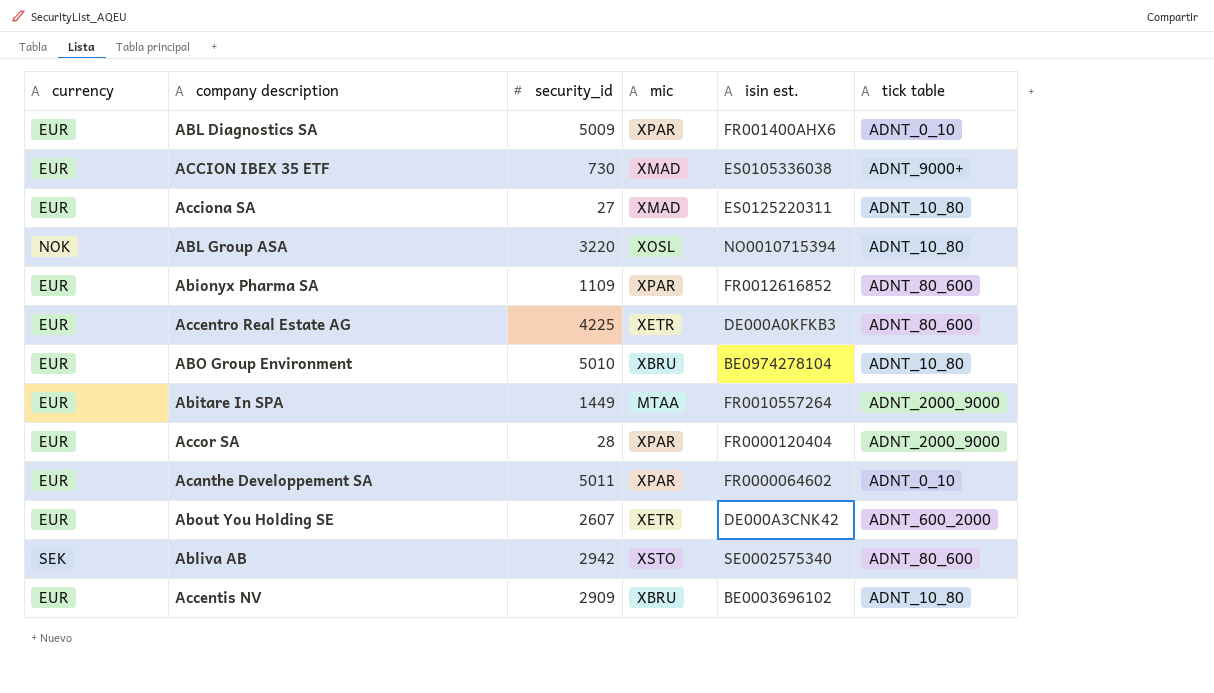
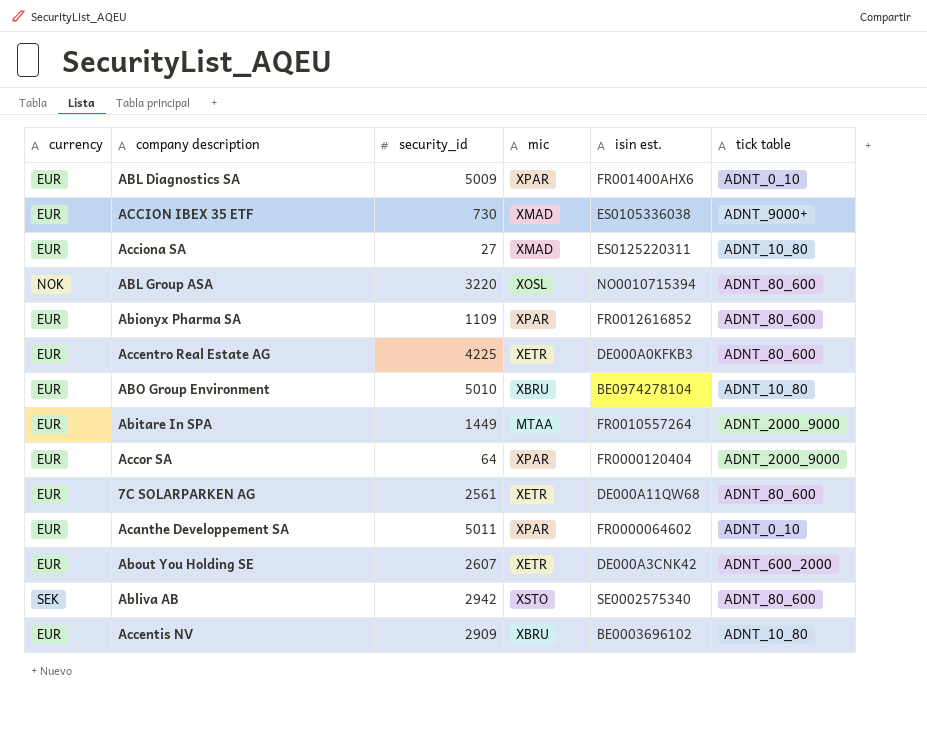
ABL Group ASA | tick table: ADNT_10_80 -> ADNT_80_600
Accor SA | security_id: 28 -> 64
row 7C SOLARPARKEN AG: none -> EUR | 2561 | XETR | DE000A11QW68 | ADNT_80_600

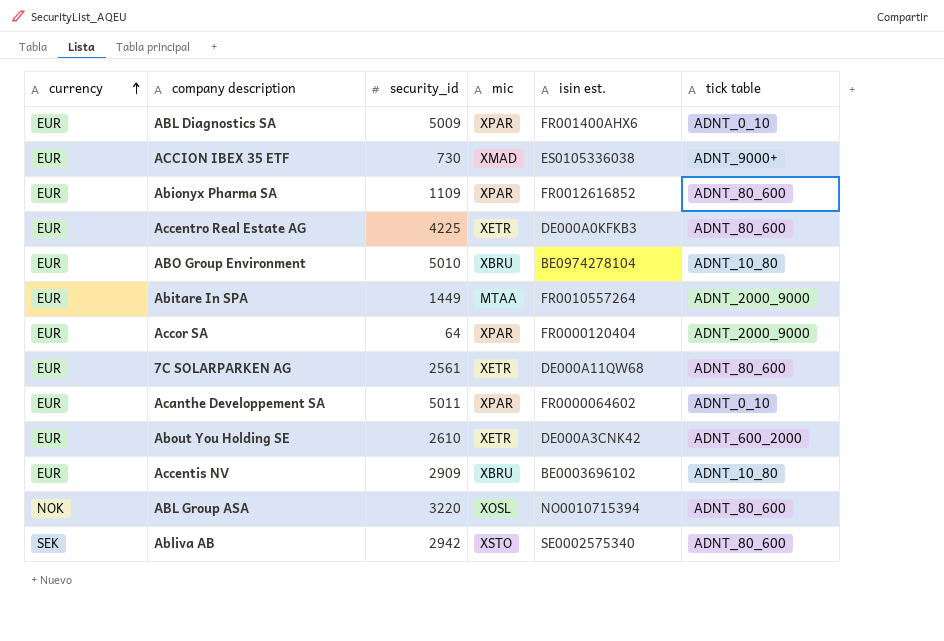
row order: none -> currency ascending
row Acciona SA: EUR | 27 | XMAD | ES0125220311 | ADNT_10_80 -> none
About You Holding SE | security_id: 2607 -> 2610

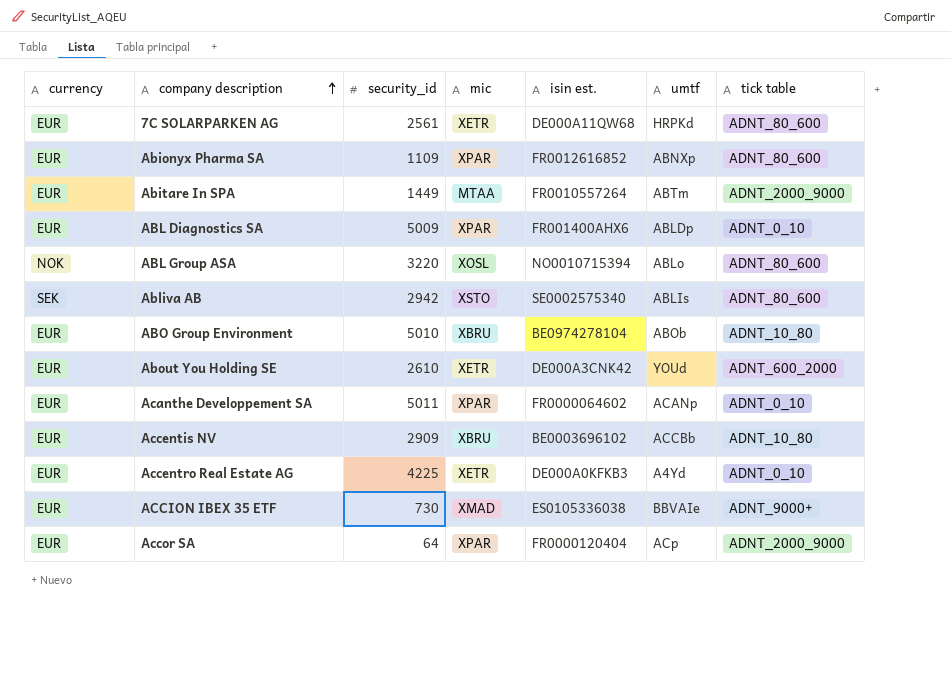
row order: currency ascending -> company description ascending
column umtf | position: none -> 6
Accentro Real Estate AG | tick table: ADNT_80_600 -> ADNT_0_10

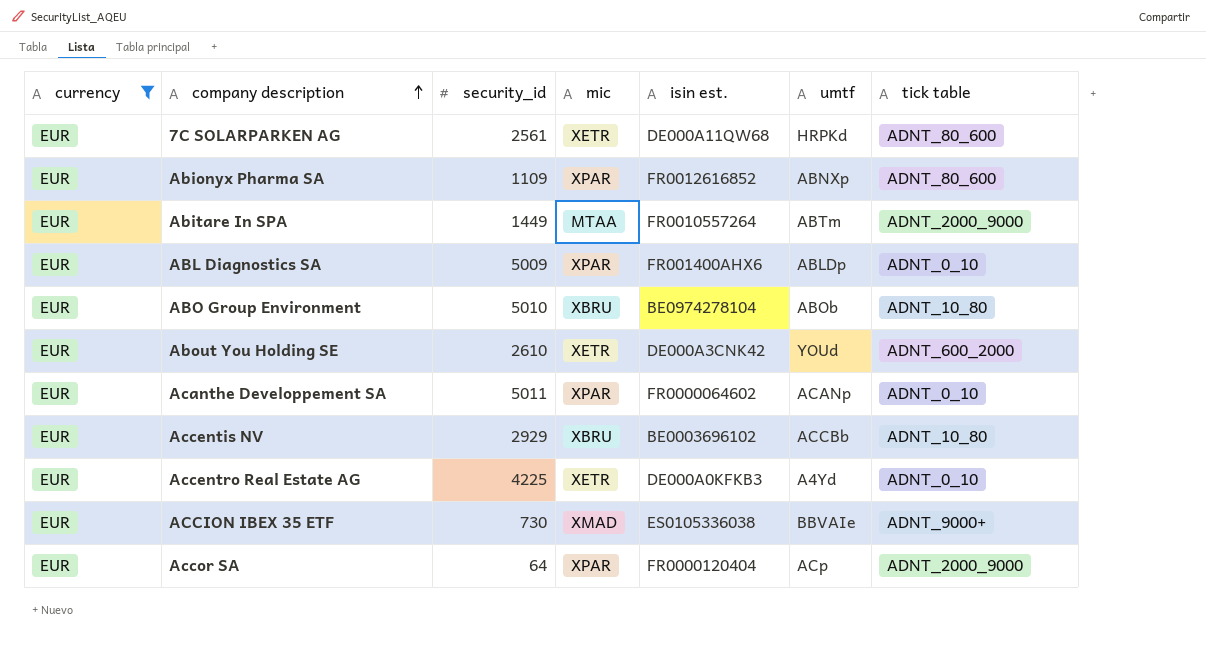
filter: none -> currency = EUR
Accentis NV | security_id: 2909 -> 2929

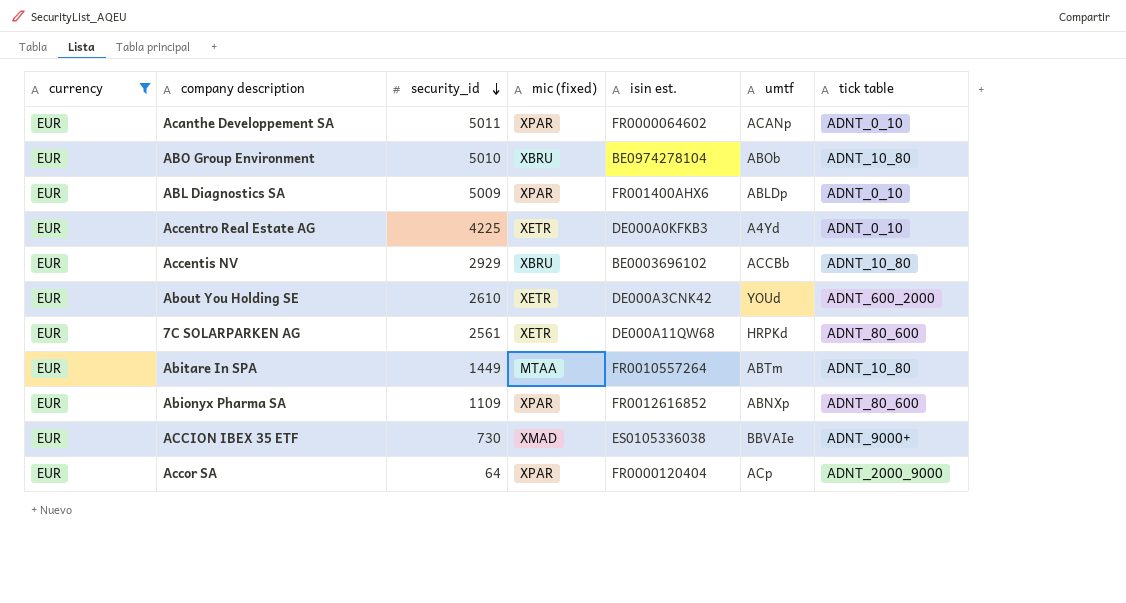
row order: company description ascending -> security_id descending
column name: mic -> mic (fixed)
Abitare In SPA | tick table: ADNT_2000_9000 -> ADNT_10_80

